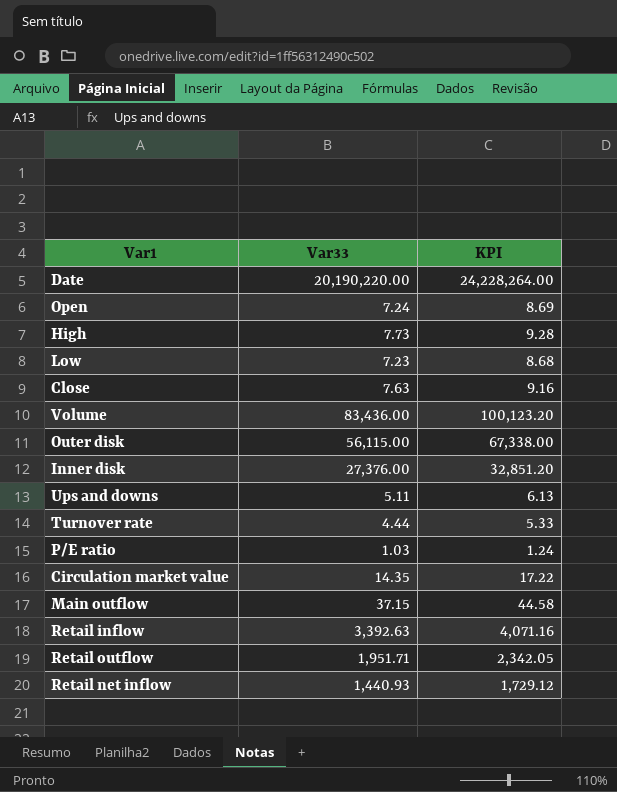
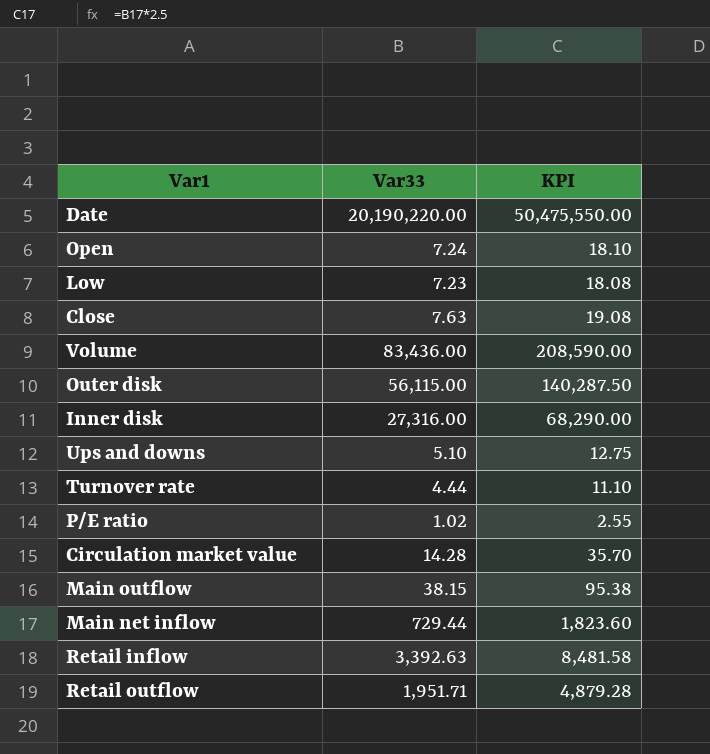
column KPI | formula: [Var33] * 1.2 -> [Var33] * 2.5
row High: 7.73 | 9.28 -> none
row Retail net inflow: 1,440.93 | 1,729.12 -> none
Inner disk | Var33: 27,376.00 -> 27,316.00
Ups and downs | Var33: 5.11 -> 5.10
P/E ratio | Var33: 1.03 -> 1.02
Circulation market value | Var33: 14.35 -> 14.28
Main outflow | Var33: 37.15 -> 38.15
row Main net inflow: none -> 729.44 | 1,823.60

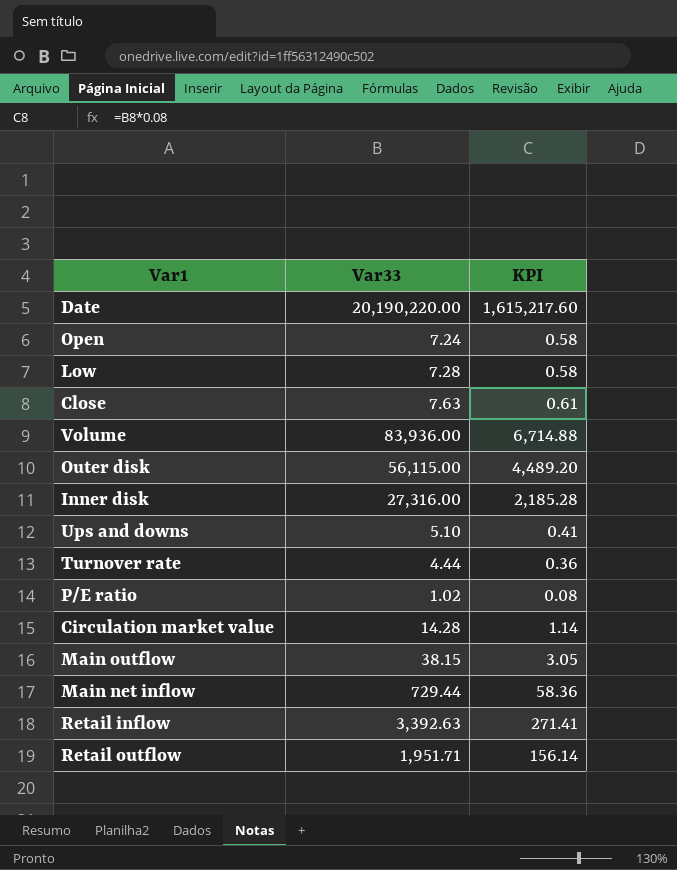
column KPI | formula: [Var33] * 2.5 -> [Var33] * 0.08
Low | Var33: 7.23 -> 7.28
Volume | Var33: 83,436.00 -> 83,936.00

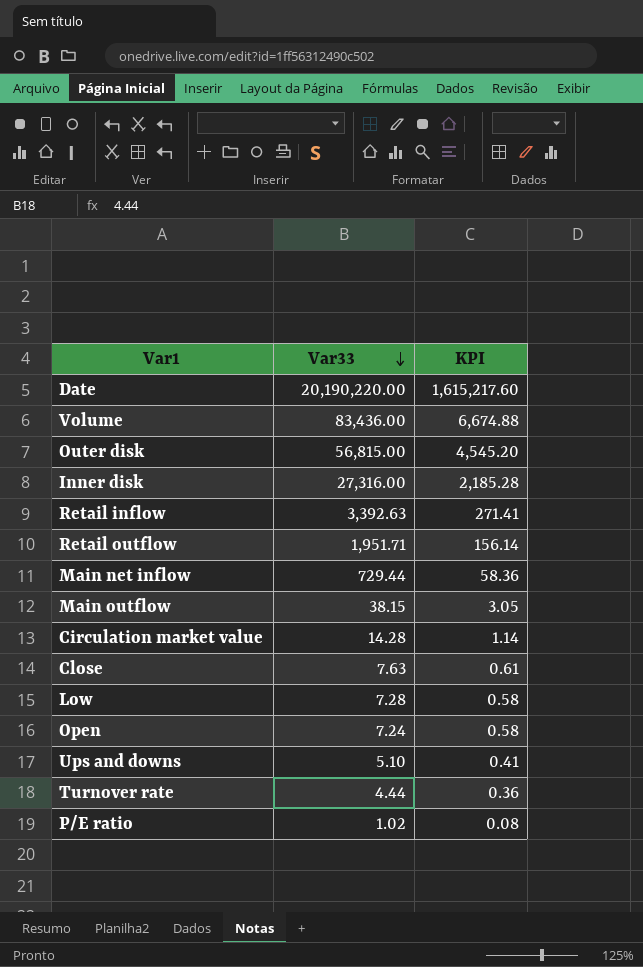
row order: none -> Var33 descending
Volume | Var33: 83,936.00 -> 83,436.00
Volume | KPI: 6,714.88 -> 6,674.88
Outer disk | Var33: 56,115.00 -> 56,815.00
Outer disk | KPI: 4,489.20 -> 4,545.20

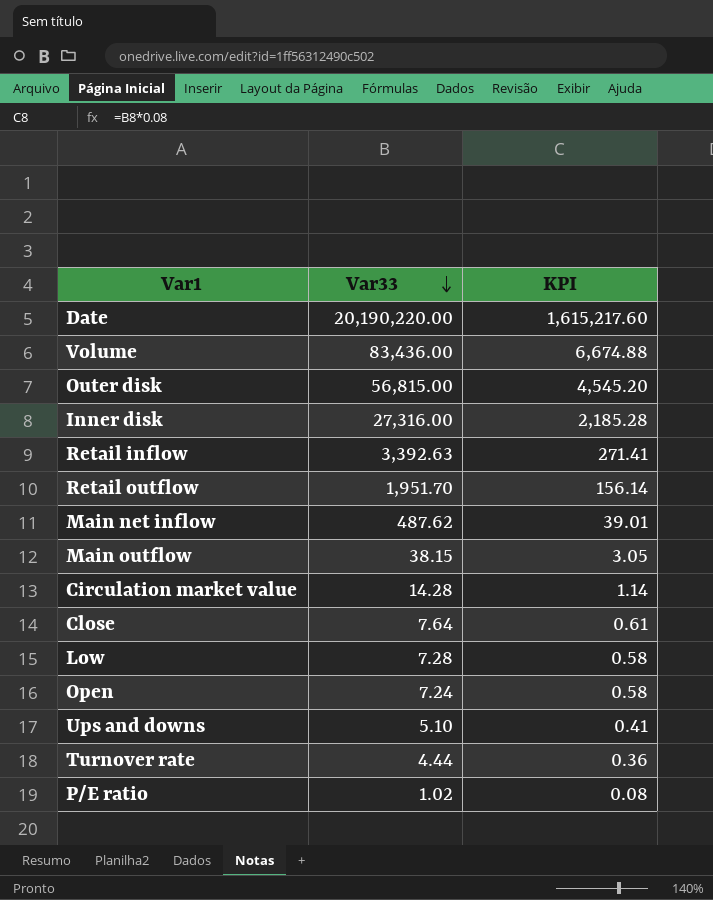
Retail outflow | Var33: 1,951.71 -> 1,951.70
Main net inflow | Var33: 729.44 -> 487.62
Main net inflow | KPI: 58.36 -> 39.01
Close | Var33: 7.63 -> 7.64

